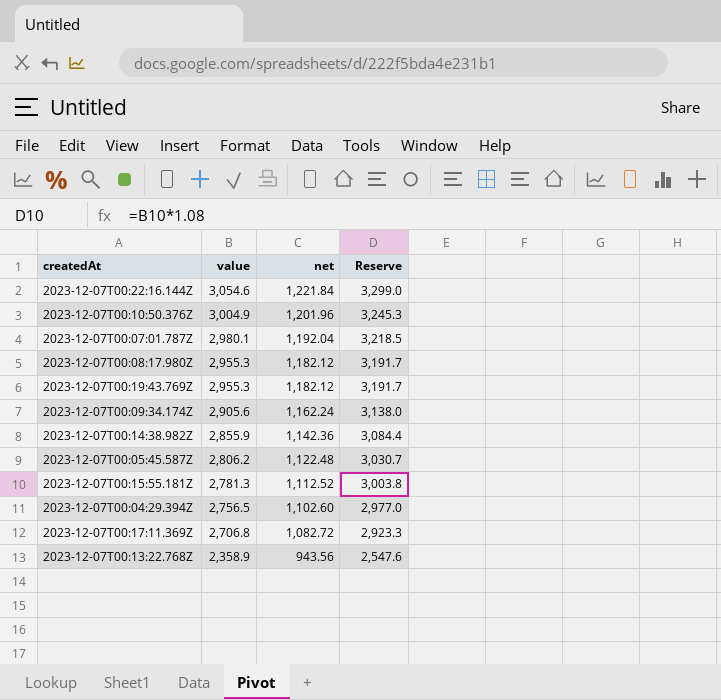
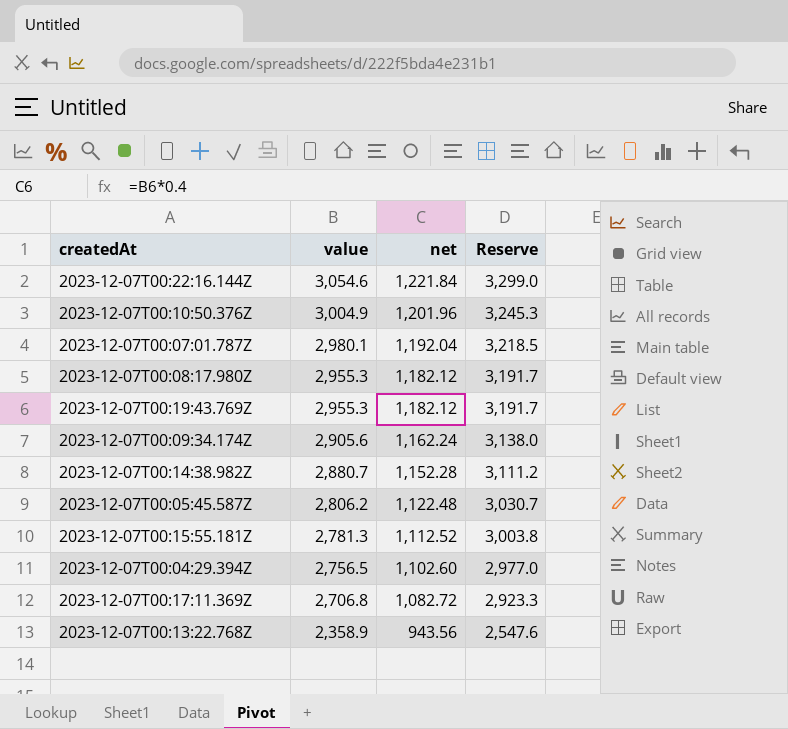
2023-12-07T00:14:38.982Z | value: 2,855.9 -> 2,880.7
2023-12-07T00:14:38.982Z | net: 1,142.36 -> 1,152.28
2023-12-07T00:14:38.982Z | Reserve: 3,084.4 -> 3,111.2

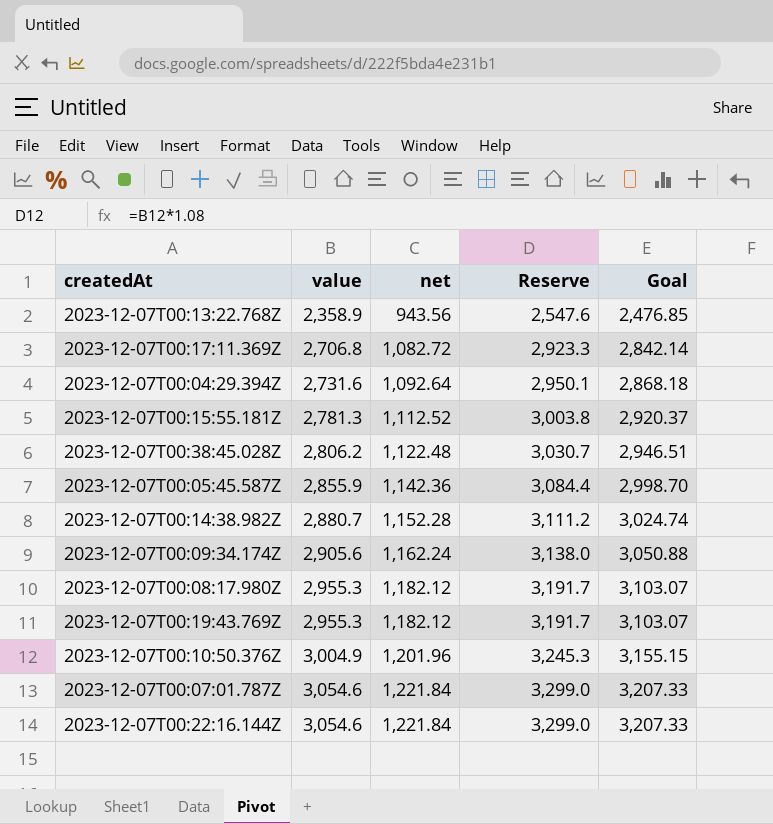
row order: value descending -> value ascending
column Goal | formula: none -> [value] * 1.05
2023-12-07T00:04:29.394Z | value: 2,756.5 -> 2,731.6
2023-12-07T00:04:29.394Z | net: 1,102.60 -> 1,092.64
2023-12-07T00:04:29.394Z | Reserve: 2,977.0 -> 2,950.1
row 2023-12-07T00:38:45.028Z: none -> 2,806.2 | 1,122.48 | 3,030.7 | 2,946.51
2023-12-07T00:05:45.587Z | value: 2,806.2 -> 2,855.9
2023-12-07T00:05:45.587Z | net: 1,122.48 -> 1,142.36
2023-12-07T00:05:45.587Z | Reserve: 3,030.7 -> 3,084.4
2023-12-07T00:07:01.787Z | value: 2,980.1 -> 3,054.6
2023-12-07T00:07:01.787Z | net: 1,192.04 -> 1,221.84
2023-12-07T00:07:01.787Z | Reserve: 3,218.5 -> 3,299.0

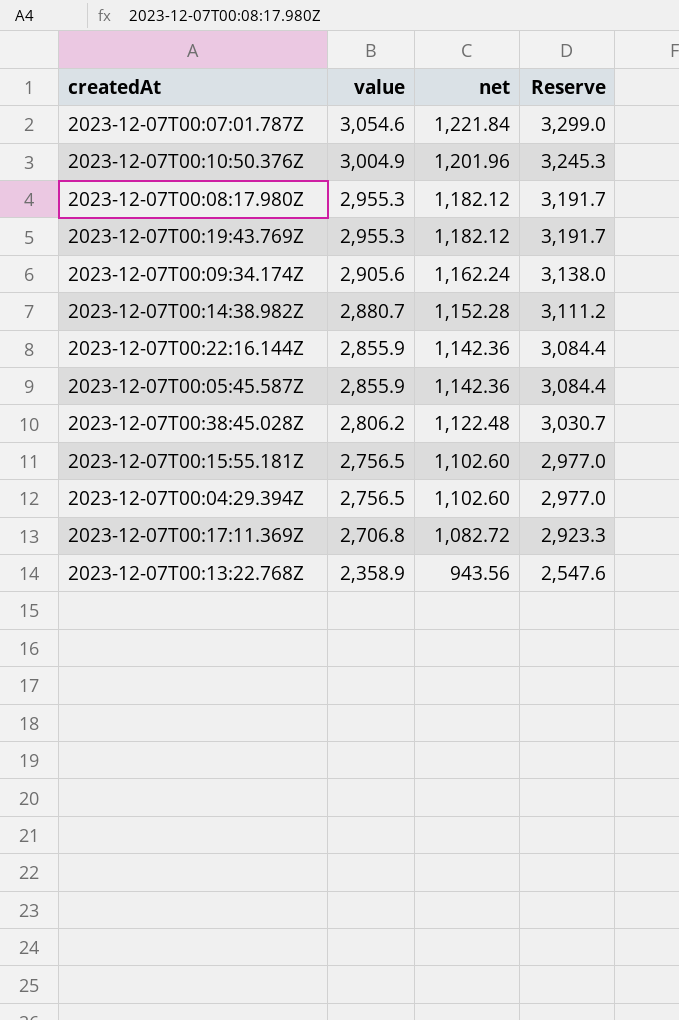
row order: value ascending -> value descending
column Goal | formula: [value] * 1.05 -> none
2023-12-07T00:22:16.144Z | value: 3,054.6 -> 2,855.9
2023-12-07T00:22:16.144Z | net: 1,221.84 -> 1,142.36
2023-12-07T00:22:16.144Z | Reserve: 3,299.0 -> 3,084.4
2023-12-07T00:15:55.181Z | value: 2,781.3 -> 2,756.5
2023-12-07T00:15:55.181Z | net: 1,112.52 -> 1,102.60
2023-12-07T00:15:55.181Z | Reserve: 3,003.8 -> 2,977.0
2023-12-07T00:04:29.394Z | value: 2,731.6 -> 2,756.5
2023-12-07T00:04:29.394Z | net: 1,092.64 -> 1,102.60
2023-12-07T00:04:29.394Z | Reserve: 2,950.1 -> 2,977.0

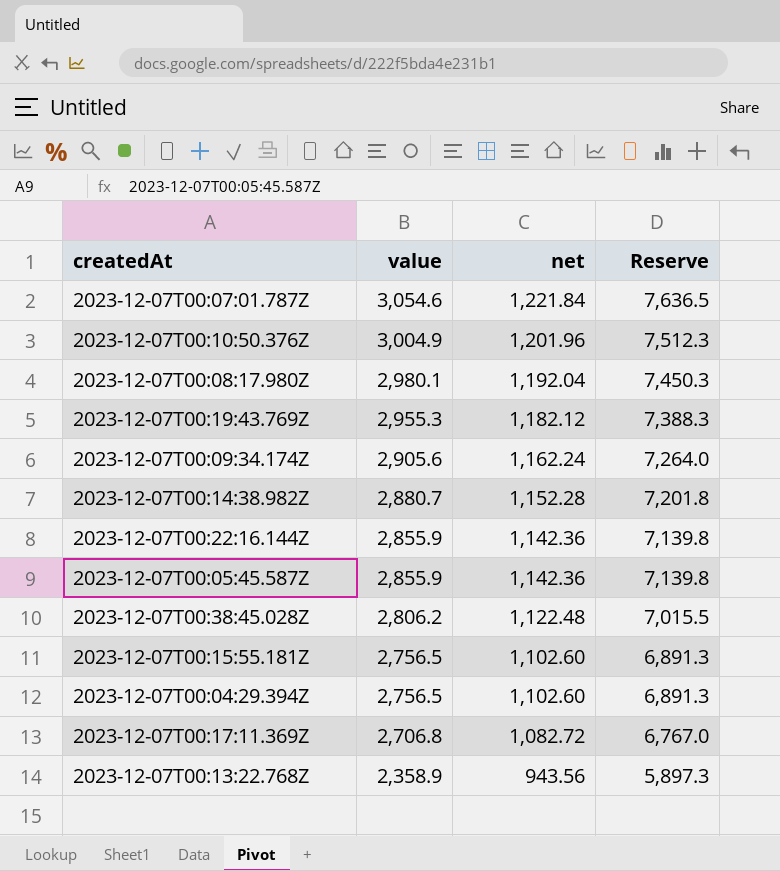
column Reserve | formula: [value] * 1.08 -> [value] * 2.5
2023-12-07T00:08:17.980Z | value: 2,955.3 -> 2,980.1
2023-12-07T00:08:17.980Z | net: 1,182.12 -> 1,192.04

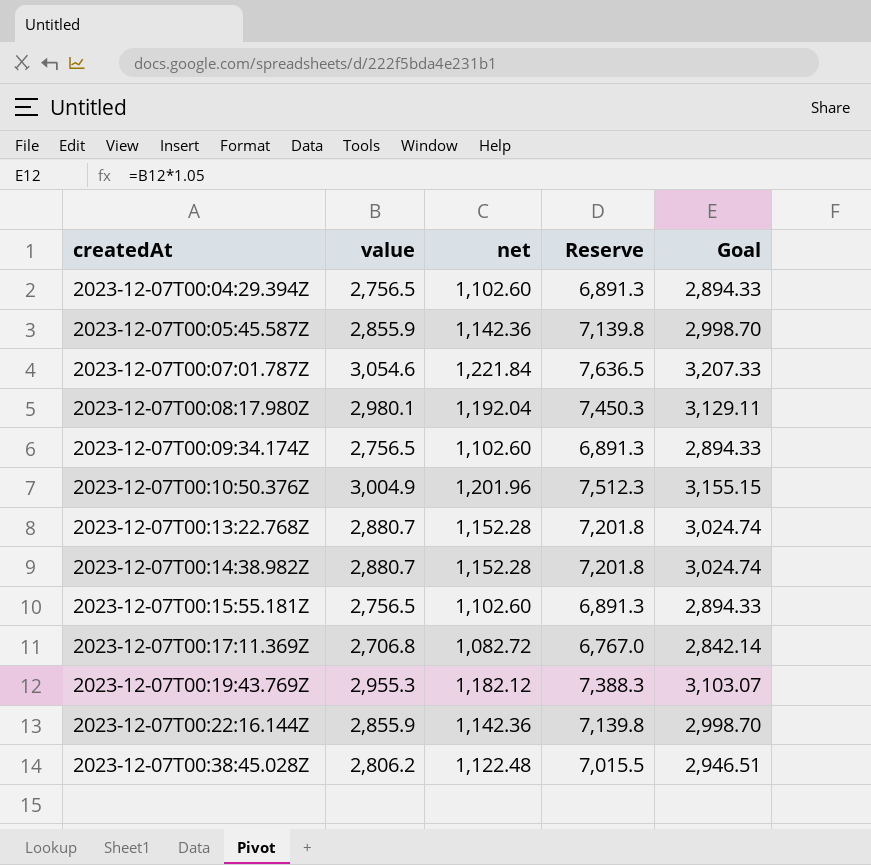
row order: value descending -> createdAt ascending
column Goal | formula: none -> [value] * 1.05
2023-12-07T00:09:34.174Z | value: 2,905.6 -> 2,756.5
2023-12-07T00:09:34.174Z | net: 1,162.24 -> 1,102.60
2023-12-07T00:09:34.174Z | Reserve: 7,264.0 -> 6,891.3
2023-12-07T00:13:22.768Z | value: 2,358.9 -> 2,880.7
2023-12-07T00:13:22.768Z | net: 943.56 -> 1,152.28
2023-12-07T00:13:22.768Z | Reserve: 5,897.3 -> 7,201.8

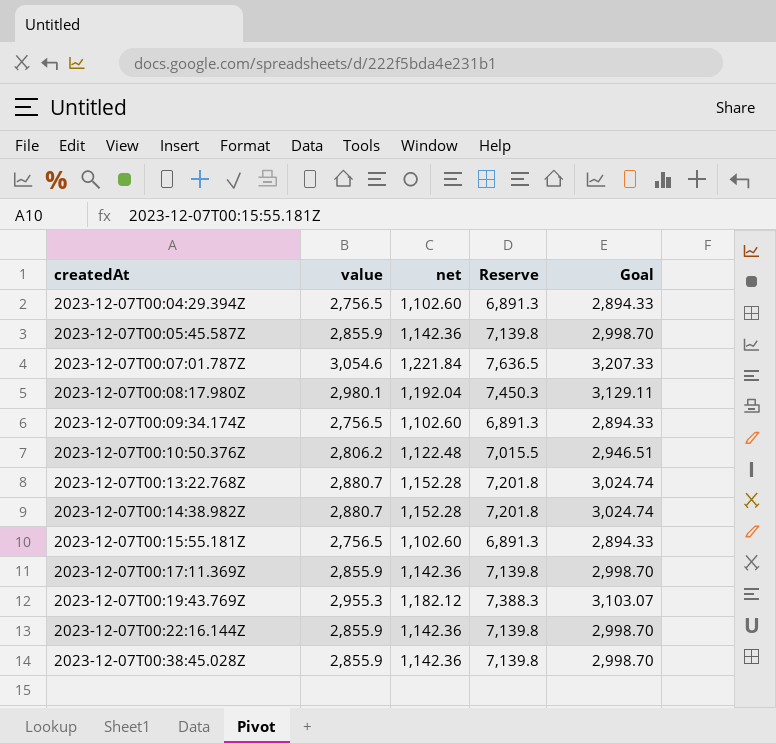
2023-12-07T00:10:50.376Z | value: 3,004.9 -> 2,806.2
2023-12-07T00:10:50.376Z | net: 1,201.96 -> 1,122.48
2023-12-07T00:10:50.376Z | Reserve: 7,512.3 -> 7,015.5
2023-12-07T00:10:50.376Z | Goal: 3,155.15 -> 2,946.51
2023-12-07T00:17:11.369Z | value: 2,706.8 -> 2,855.9
2023-12-07T00:17:11.369Z | net: 1,082.72 -> 1,142.36
2023-12-07T00:17:11.369Z | Reserve: 6,767.0 -> 7,139.8
2023-12-07T00:17:11.369Z | Goal: 2,842.14 -> 2,998.70
2023-12-07T00:38:45.028Z | value: 2,806.2 -> 2,855.9
2023-12-07T00:38:45.028Z | net: 1,122.48 -> 1,142.36
2023-12-07T00:38:45.028Z | Reserve: 7,015.5 -> 7,139.8
2023-12-07T00:38:45.028Z | Goal: 2,946.51 -> 2,998.70

